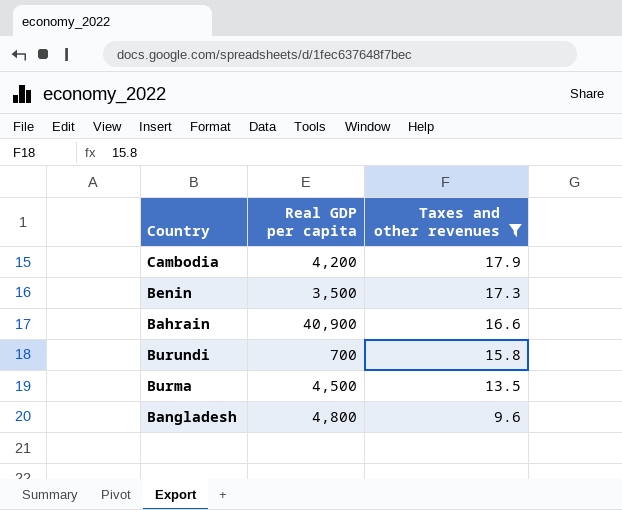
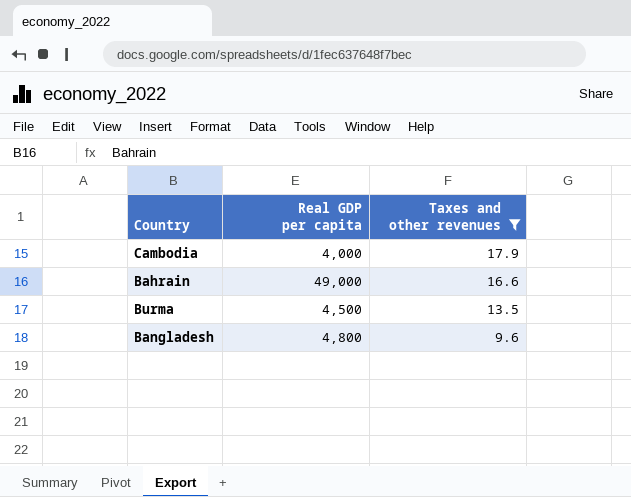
row Benin: 3,500 | 17.3 -> none
row Burundi: 700 | 15.8 -> none
Cambodia | Real GDP per capita: 4,200 -> 4,000
Bahrain | Real GDP per capita: 40,900 -> 49,000

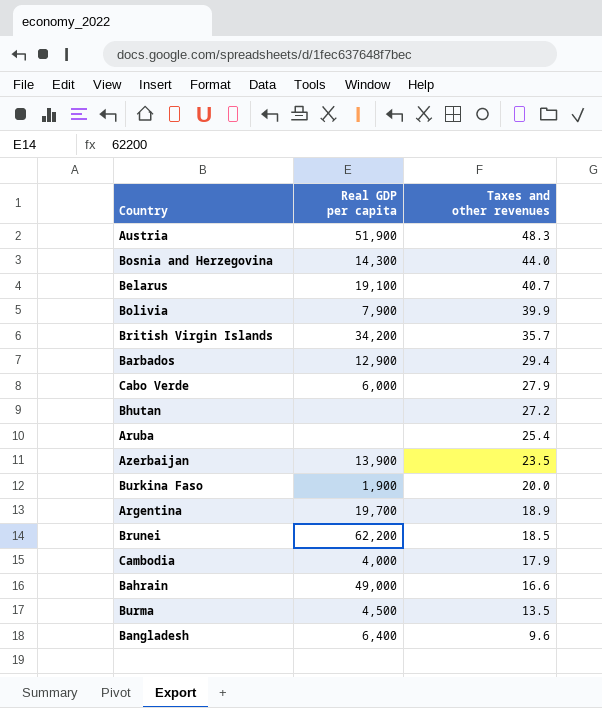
filter: Taxes and other revenues <= 17.9 -> none
Bangladesh | Real GDP per capita: 4,800 -> 6,400

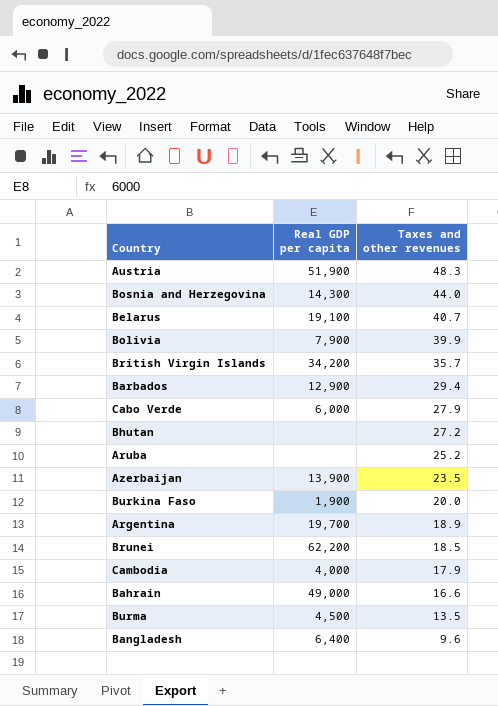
Aruba | Taxes and other revenues: 25.4 -> 25.2

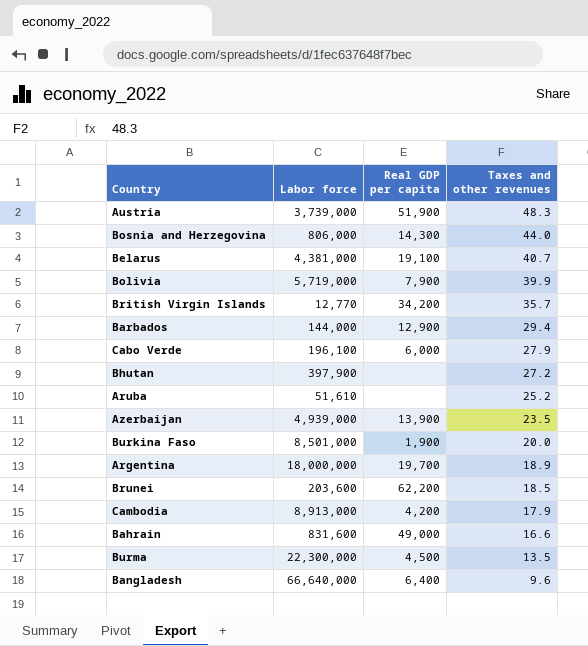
column Labor force | position: none -> 2
Cambodia | Real GDP per capita: 4,000 -> 4,200

